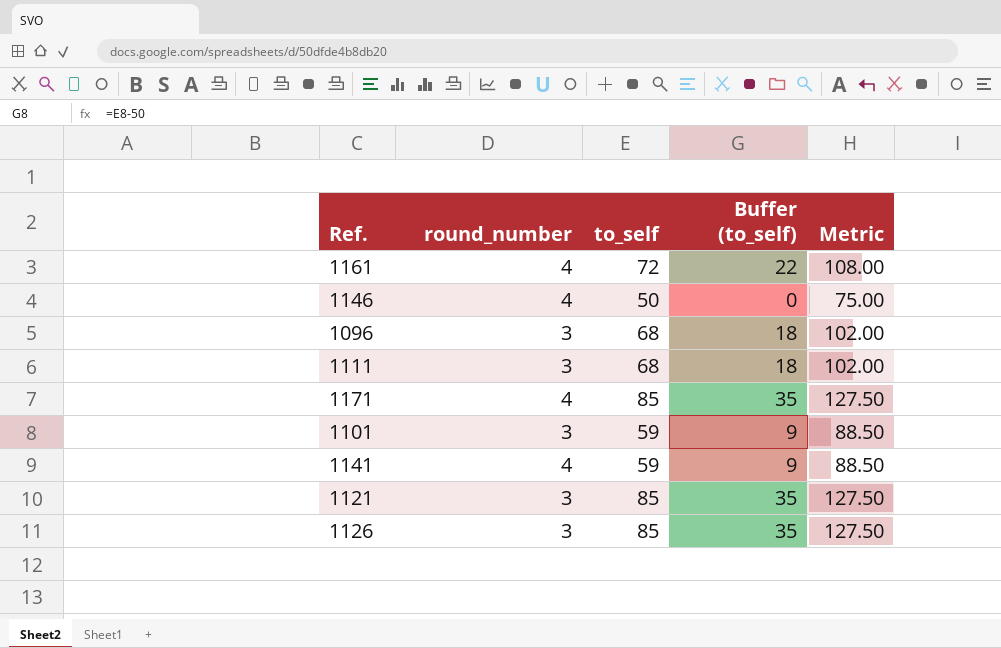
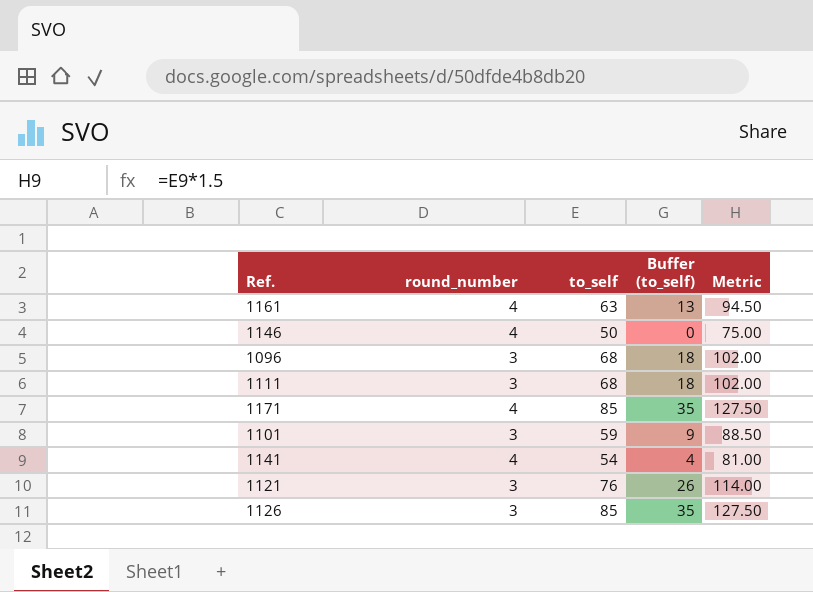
1161 | to_self: 72 -> 63
1161 | Buffer (to_self): 22 -> 13
1161 | Metric: 108.00 -> 94.50
1141 | to_self: 59 -> 54
1141 | Buffer (to_self): 9 -> 4
1141 | Metric: 88.50 -> 81.00
1121 | to_self: 85 -> 76
1121 | Buffer (to_self): 35 -> 26
1121 | Metric: 127.50 -> 114.00

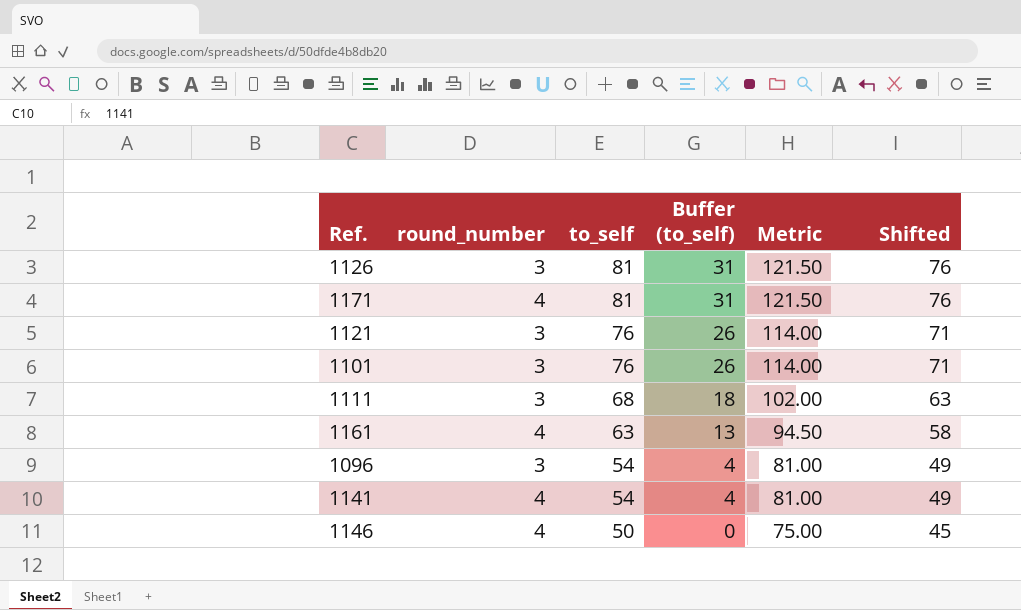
row order: none -> to_self descending
column Shifted | formula: none -> [to_self] - 5
1126 | to_self: 85 -> 81
1126 | Buffer (to_self): 35 -> 31
1126 | Metric: 127.50 -> 121.50
1171 | to_self: 85 -> 81
1171 | Buffer (to_self): 35 -> 31
1171 | Metric: 127.50 -> 121.50
1101 | to_self: 59 -> 76
1101 | Buffer (to_self): 9 -> 26
1101 | Metric: 88.50 -> 114.00
1096 | to_self: 68 -> 54
1096 | Buffer (to_self): 18 -> 4
1096 | Metric: 102.00 -> 81.00

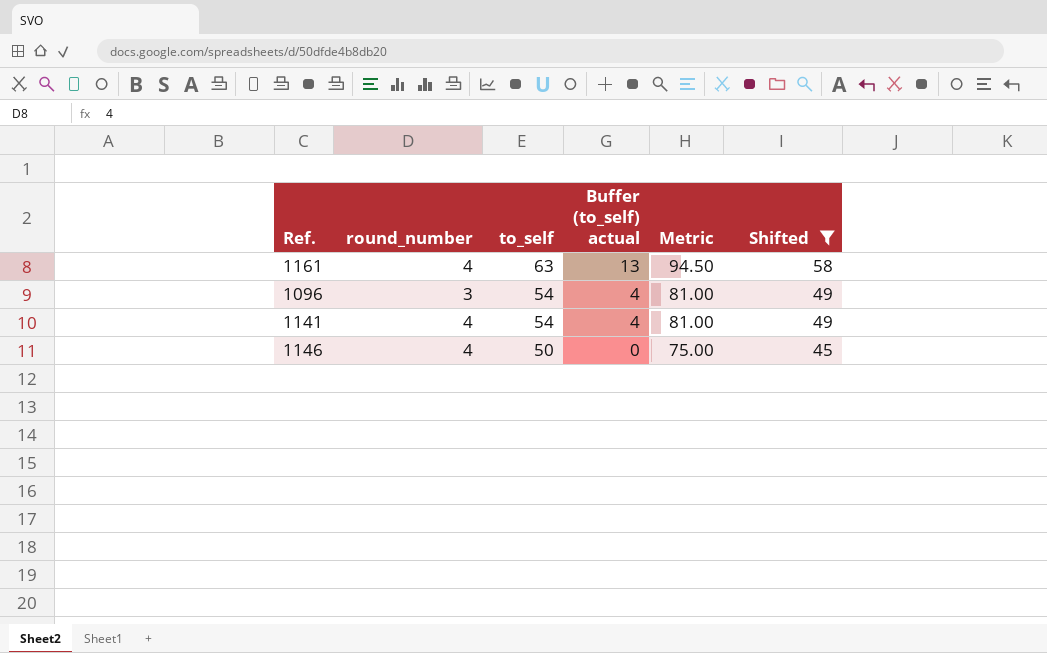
filter: none -> Shifted <= 58
column name: Buffer (to_self) -> Buffer (to_self) actual

